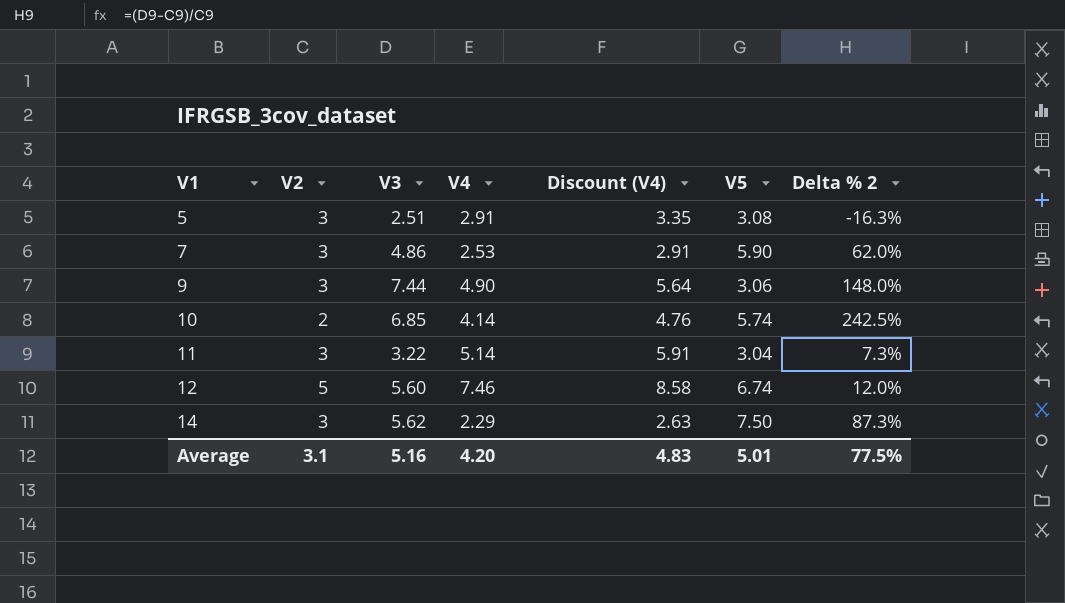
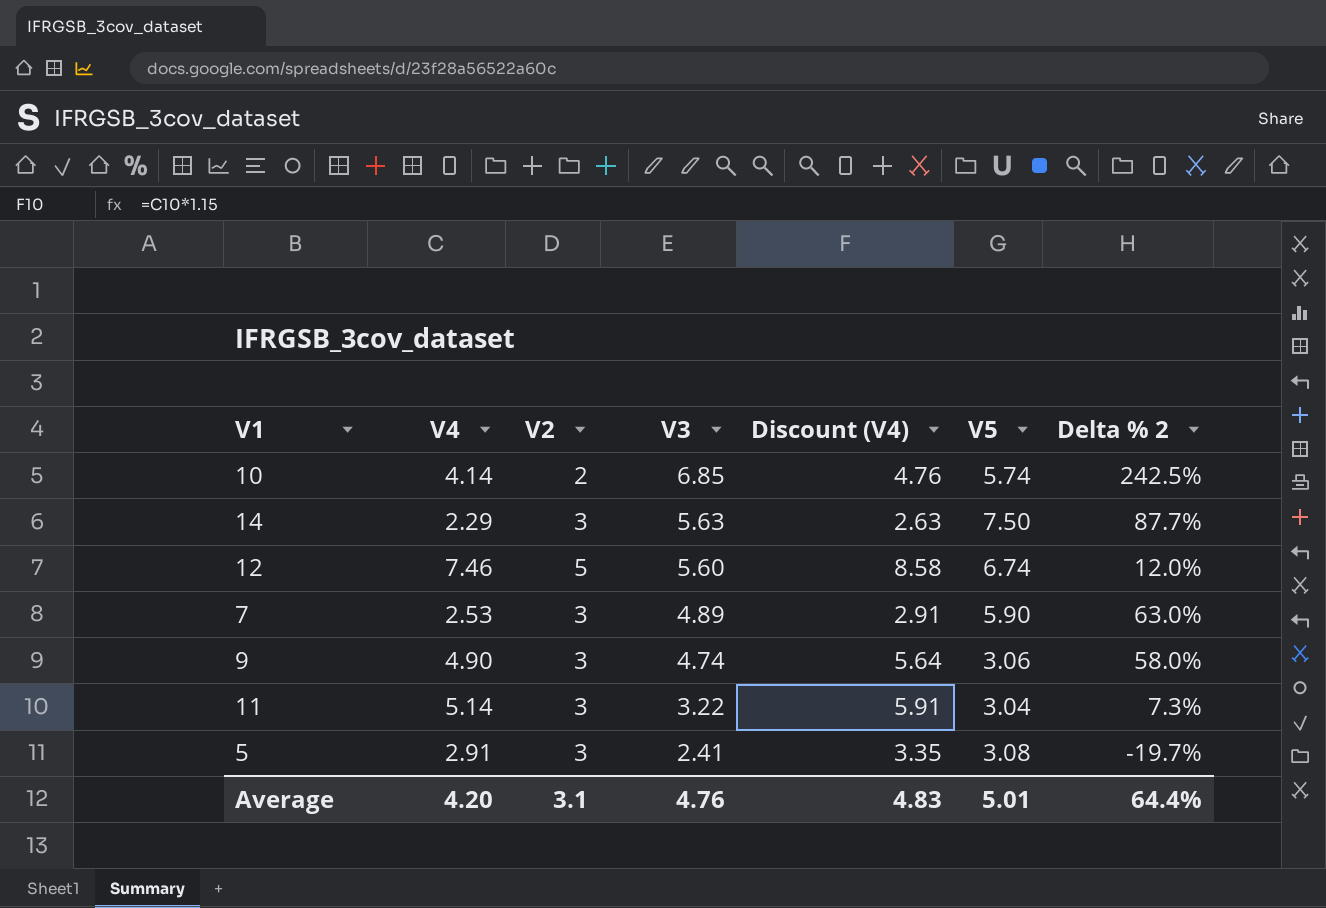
row order: V1 ascending -> V3 descending
column V4 | position: 4 -> 2
14 | V3: 5.62 -> 5.63
14 | Delta % 2: 87.3% -> 87.7%
7 | V3: 4.86 -> 4.89
7 | Delta % 2: 62.0% -> 63.0%
9 | V3: 7.44 -> 4.74
9 | Delta % 2: 148.0% -> 58.0%
5 | V3: 2.51 -> 2.41
5 | Delta % 2: -16.3% -> -19.7%
Average | V3: 5.16 -> 4.76
Average | Delta % 2: 77.5% -> 64.4%

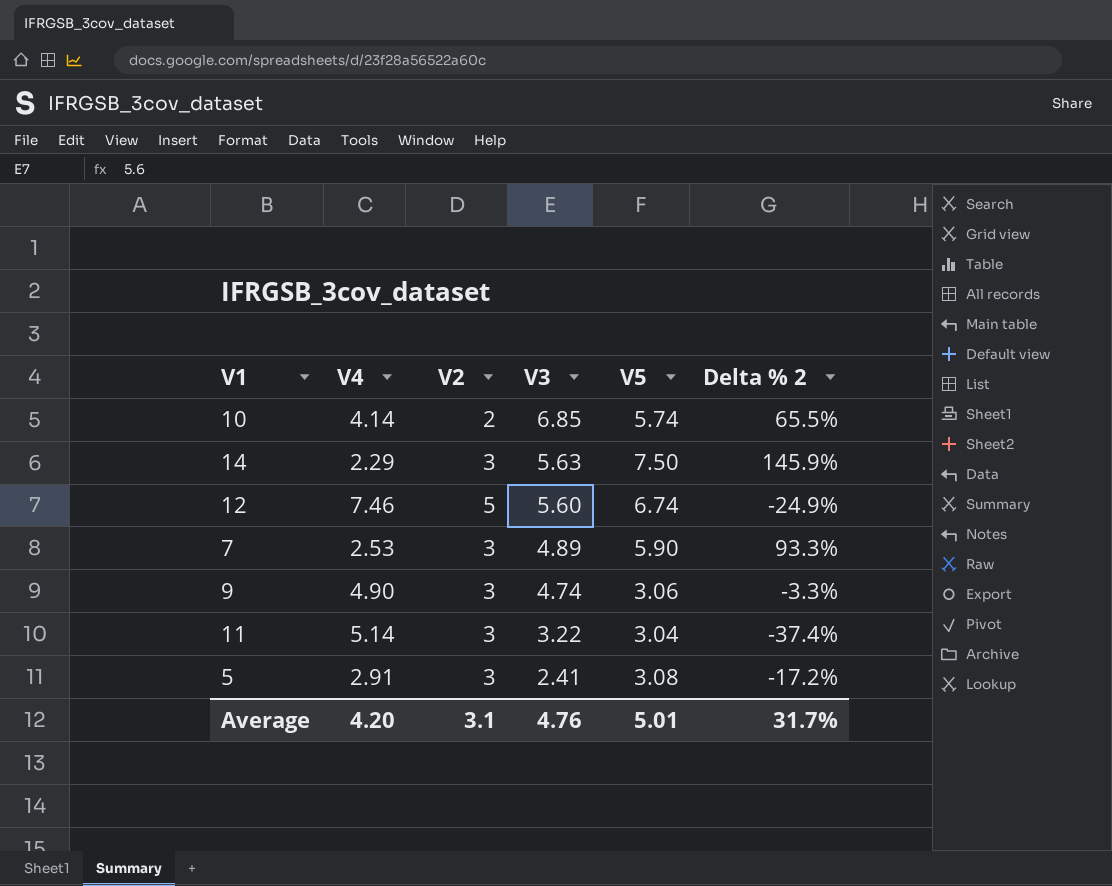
column Discount (V4) | formula: [V4] * 1.15 -> none
column Delta % 2 | formula: ([V3] - [V2]) / [V2] -> ([V3] - [V4]) / [V4]
Average | Delta % 2: 64.4% -> 31.7%

